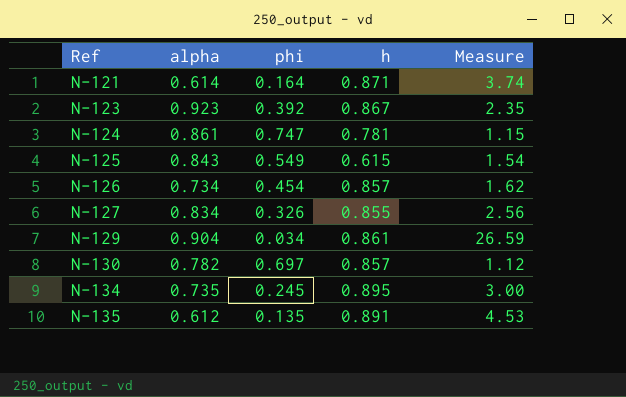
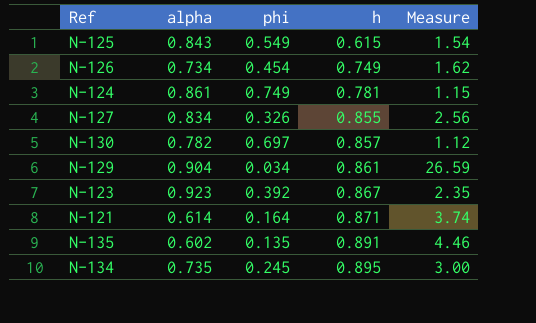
row order: Ref ascending -> h ascending
N-126 | h: 0.857 -> 0.749
N-124 | phi: 0.747 -> 0.749
N-135 | alpha: 0.612 -> 0.602
N-135 | Measure: 4.53 -> 4.46

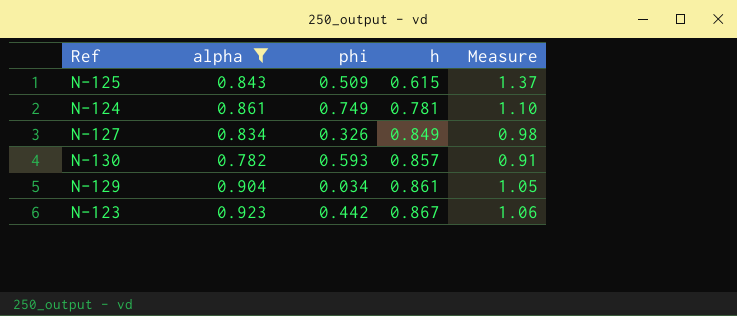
filter: none -> alpha >= 0.782
column Measure | formula: [alpha] / [phi] -> [alpha] / [h]
N-125 | phi: 0.549 -> 0.509
N-127 | h: 0.855 -> 0.849
N-130 | phi: 0.697 -> 0.593
N-123 | phi: 0.392 -> 0.442

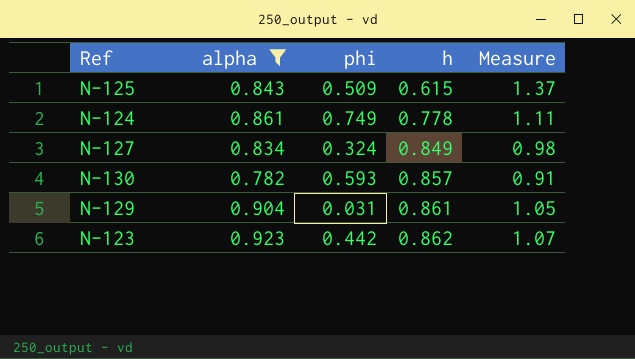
N-124 | h: 0.781 -> 0.778
N-124 | Measure: 1.10 -> 1.11
N-127 | phi: 0.326 -> 0.324
N-129 | phi: 0.034 -> 0.031
N-123 | h: 0.867 -> 0.862
N-123 | Measure: 1.06 -> 1.07

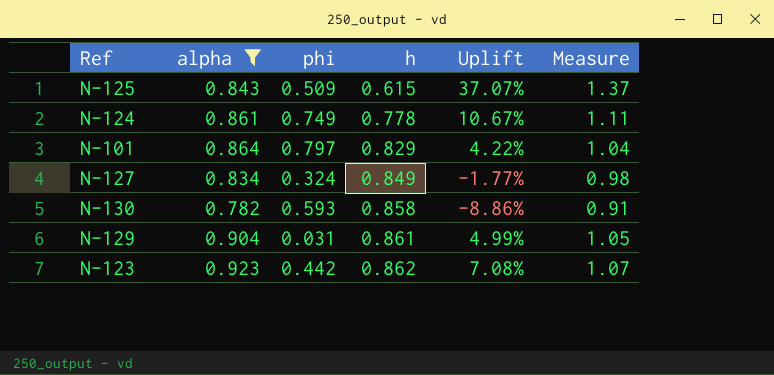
column Uplift | formula: none -> ([alpha] - [h]) / [h]
row N-101: none -> 0.864 | 0.797 | 0.829 | 4.22% | 1.04
N-130 | h: 0.857 -> 0.858

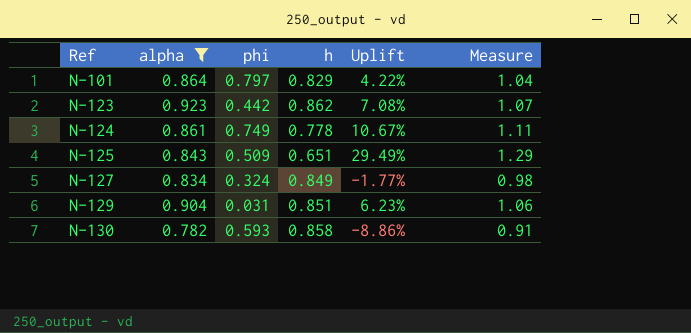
row order: h ascending -> Ref ascending
N-125 | h: 0.615 -> 0.651
N-125 | Uplift: 37.07% -> 29.49%
N-125 | Measure: 1.37 -> 1.29
N-129 | h: 0.861 -> 0.851
N-129 | Uplift: 4.99% -> 6.23%
N-129 | Measure: 1.05 -> 1.06

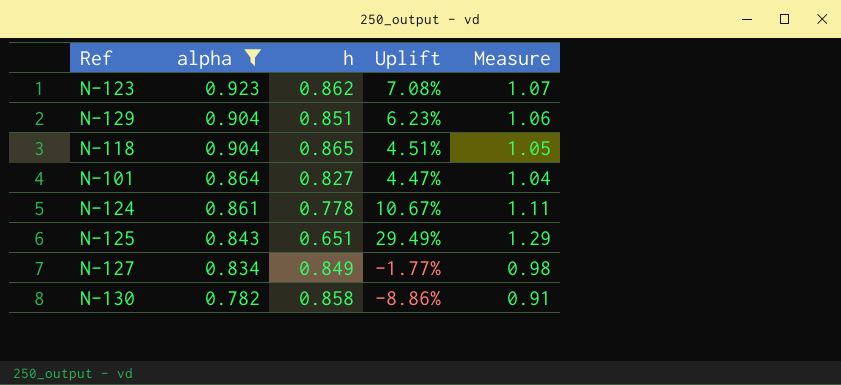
row order: Ref ascending -> alpha descending
column phi | position: 3 -> none
row N-118: none -> 0.904 | 0.865 | 4.51% | 1.05
N-101 | h: 0.829 -> 0.827
N-101 | Uplift: 4.22% -> 4.47%

